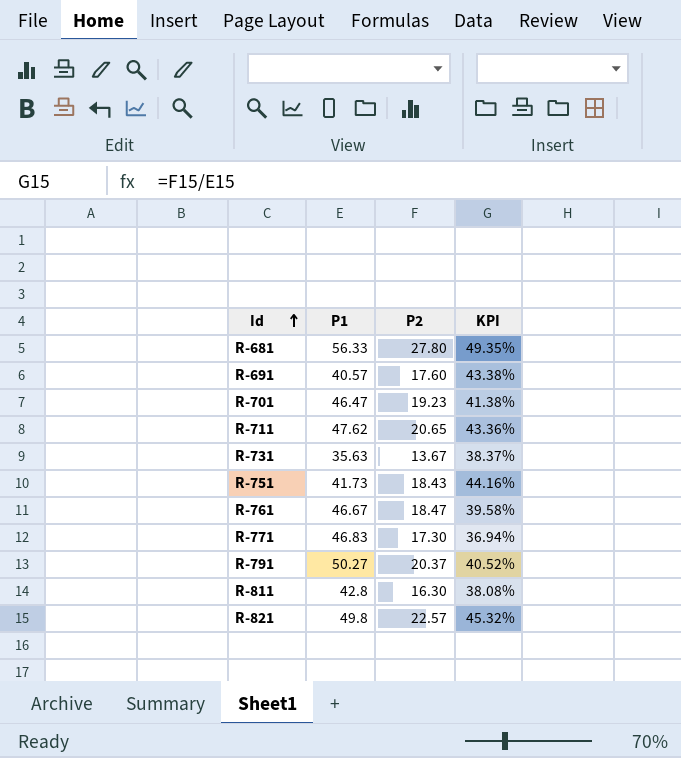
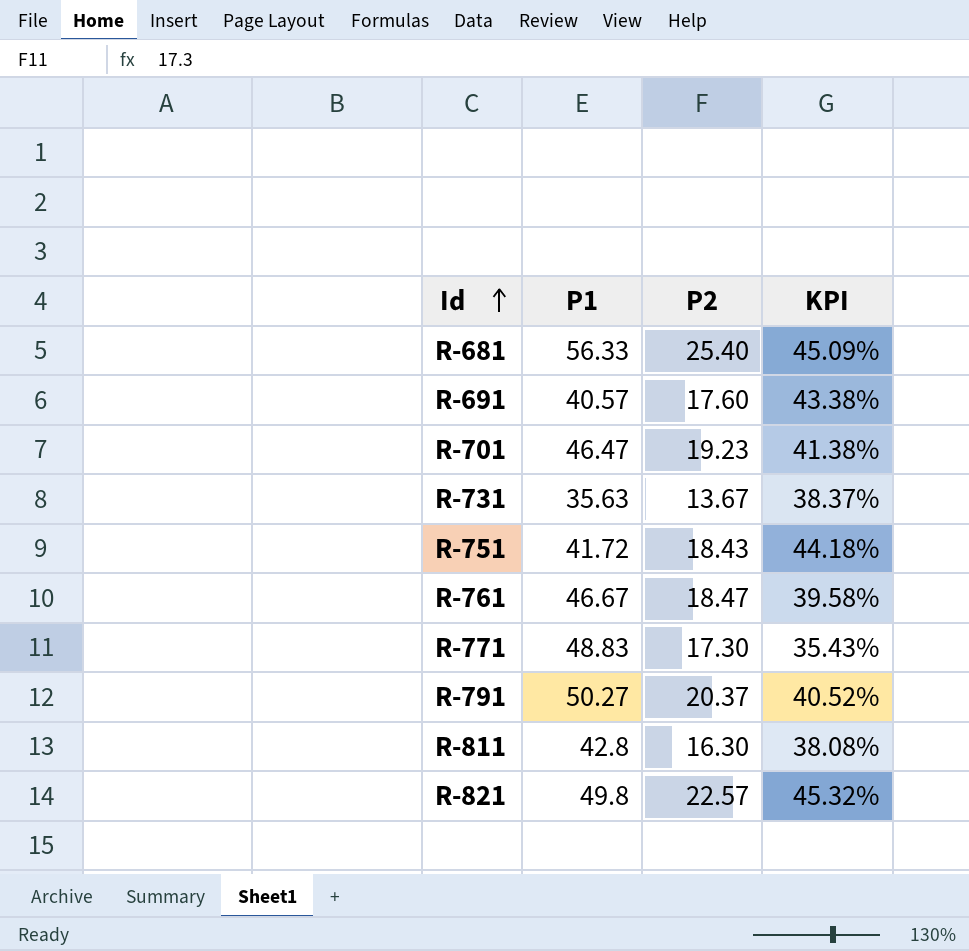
row R-711: 47.62 | 20.65 | 43.36% -> none
R-681 | P2: 27.80 -> 25.40
R-681 | KPI: 49.35% -> 45.09%
R-751 | P1: 41.73 -> 41.72
R-751 | KPI: 44.16% -> 44.18%
R-771 | P1: 46.83 -> 48.83
R-771 | KPI: 36.94% -> 35.43%

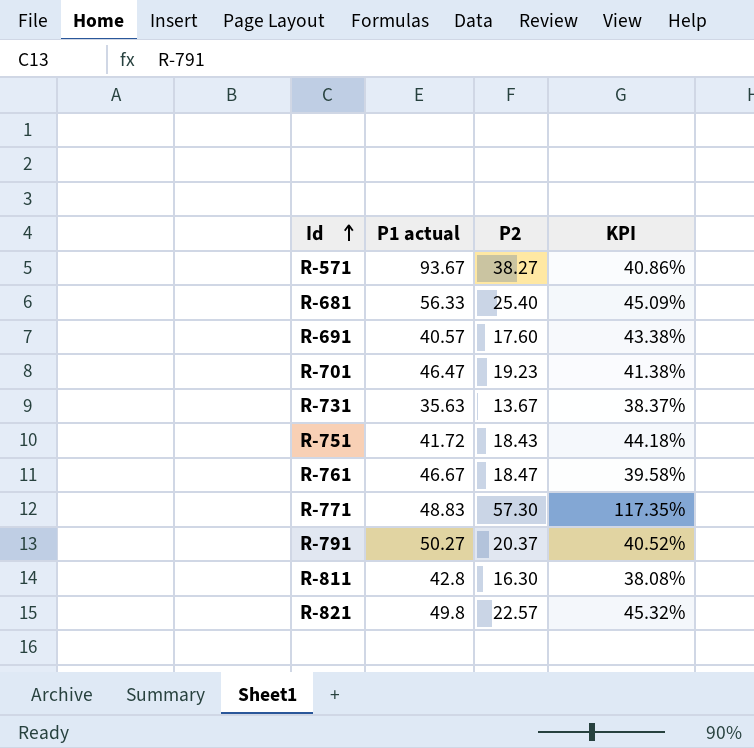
column name: P1 -> P1 actual
row R-571: none -> 93.67 | 38.27 | 40.86%
R-771 | P2: 17.30 -> 57.30
R-771 | KPI: 35.43% -> 117.35%

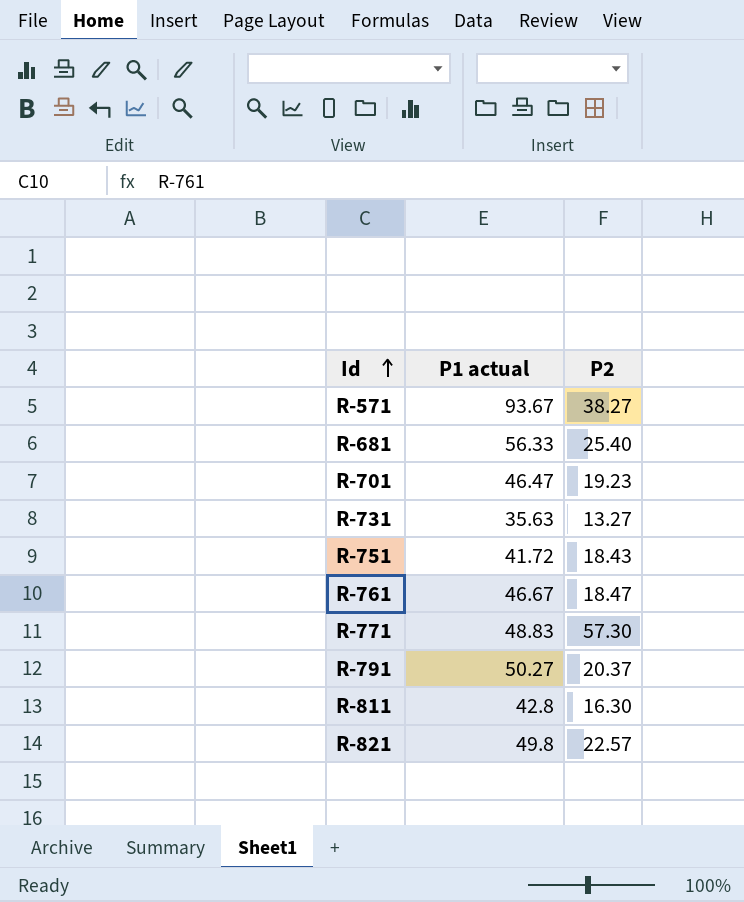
column KPI | formula: [P2] / [P1 actual] -> none
row R-691: 40.57 | 17.60 | 43.38% -> none
R-731 | P2: 13.67 -> 13.27

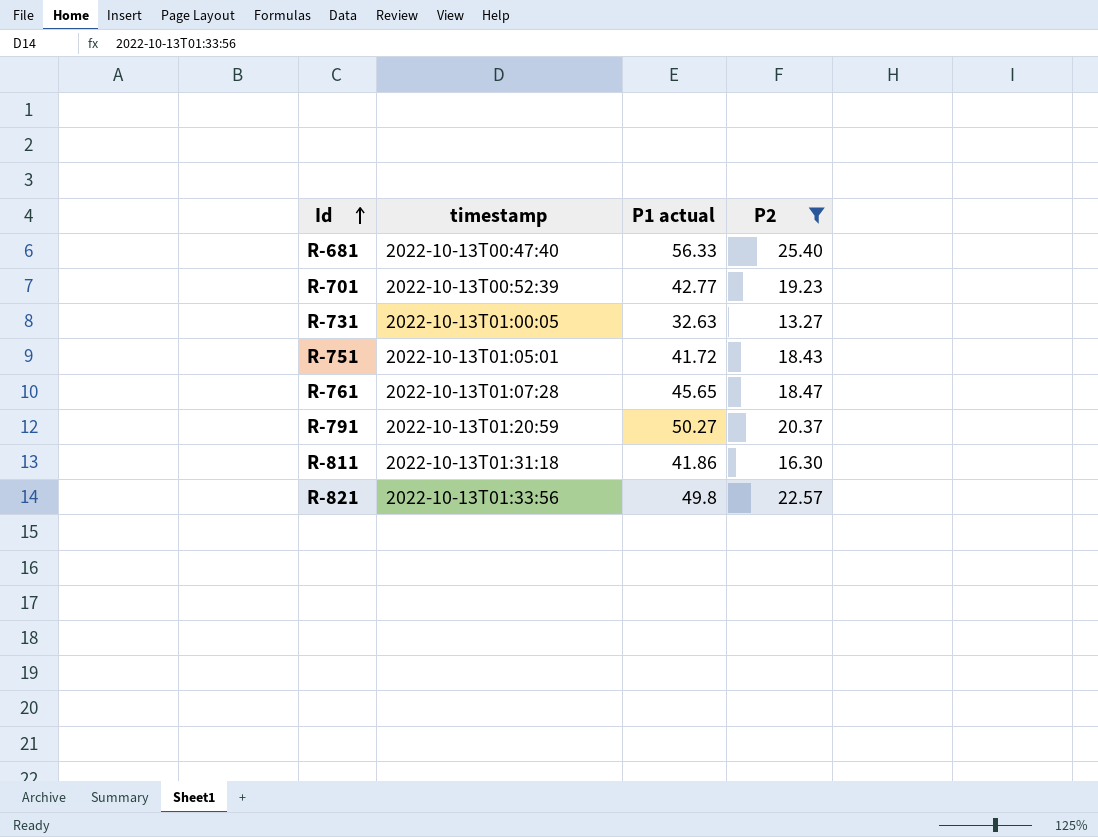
filter: none -> P2 <= 25.40
column timestamp | position: none -> 2
R-701 | P1 actual: 46.47 -> 42.77
R-731 | P1 actual: 35.63 -> 32.63
R-761 | P1 actual: 46.67 -> 45.65
R-811 | P1 actual: 42.8 -> 41.86

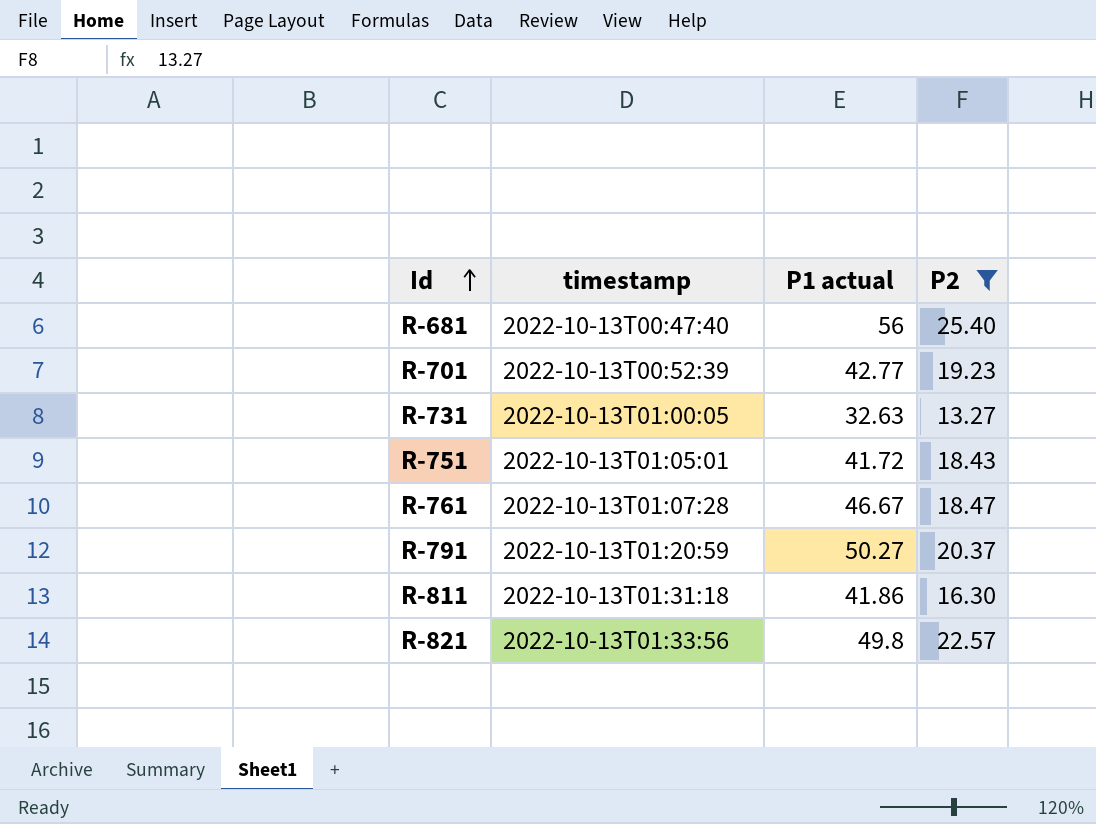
R-681 | P1 actual: 56.33 -> 56
R-761 | P1 actual: 45.65 -> 46.67

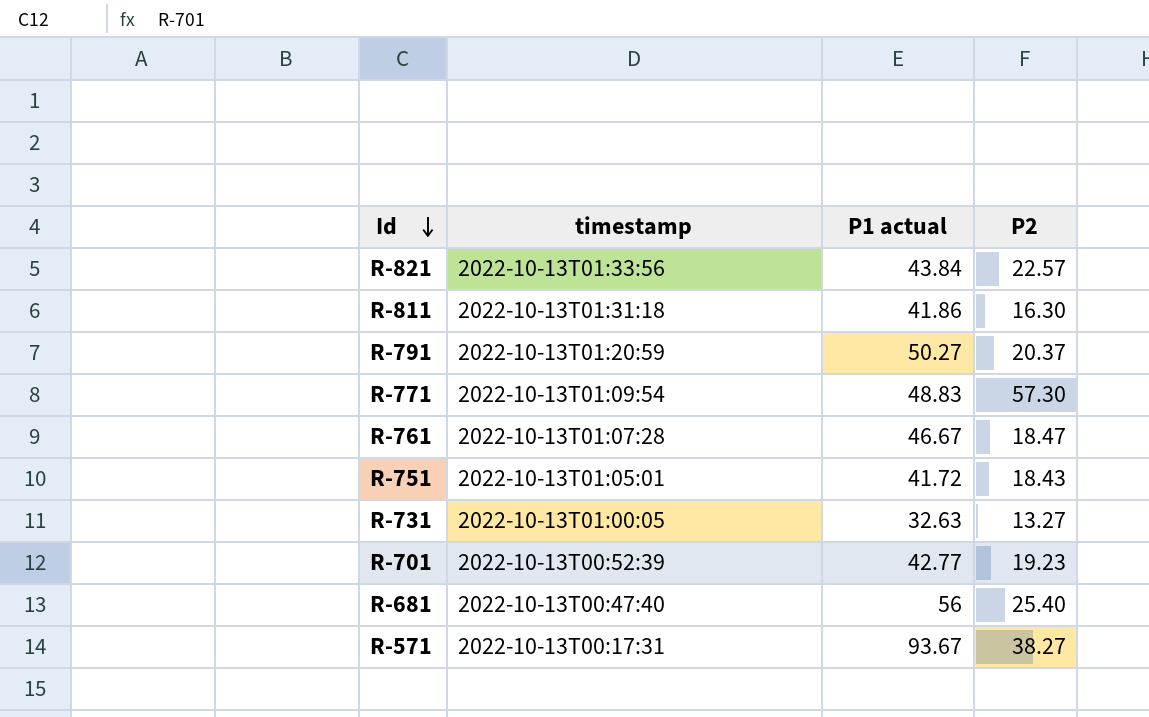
filter: P2 <= 25.40 -> none
row order: Id ascending -> Id descending
R-821 | P1 actual: 49.8 -> 43.84

